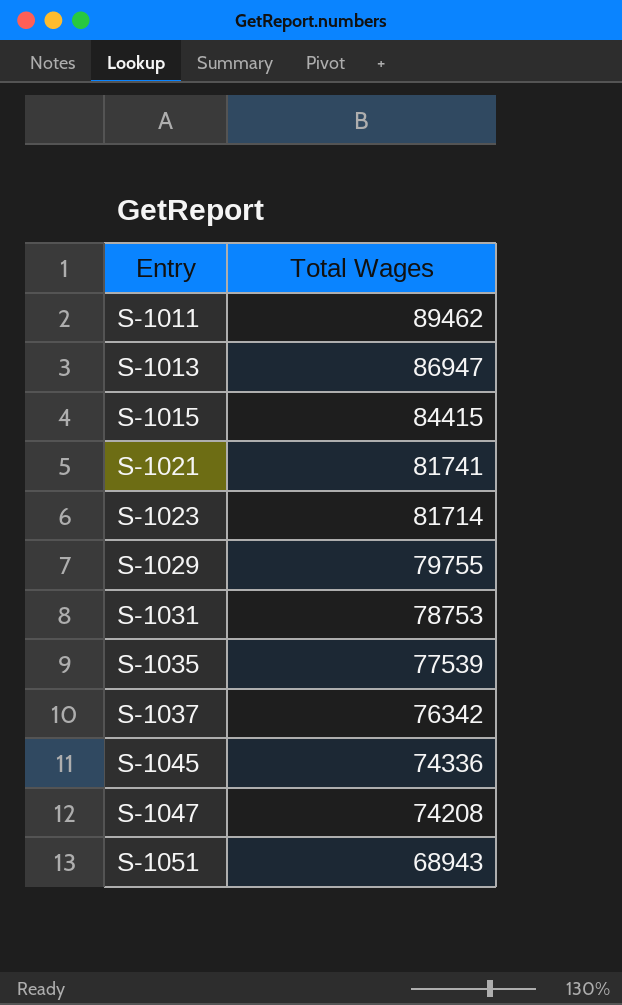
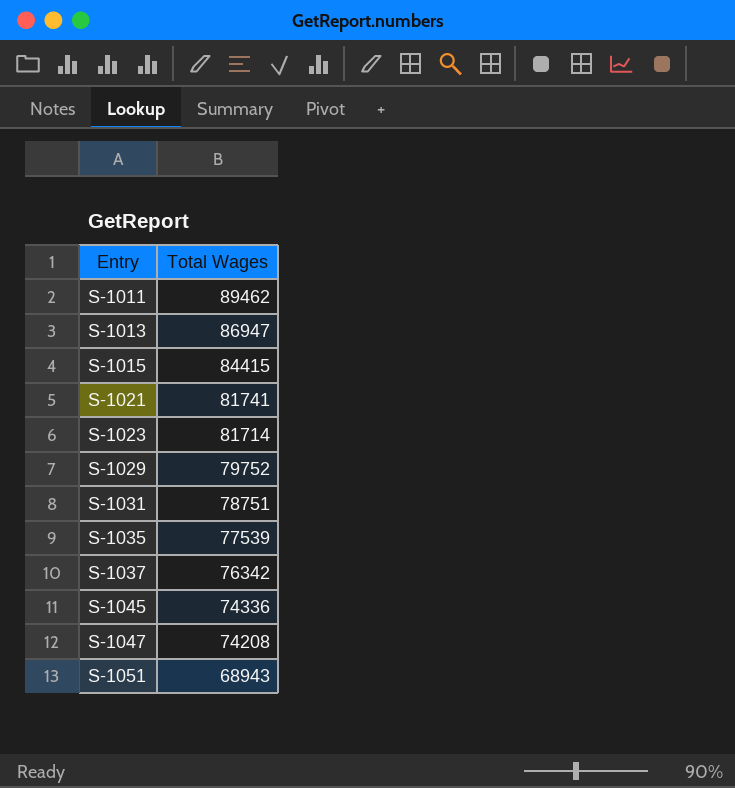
S-1029 | Total Wages: 79755 -> 79752
S-1031 | Total Wages: 78753 -> 78751

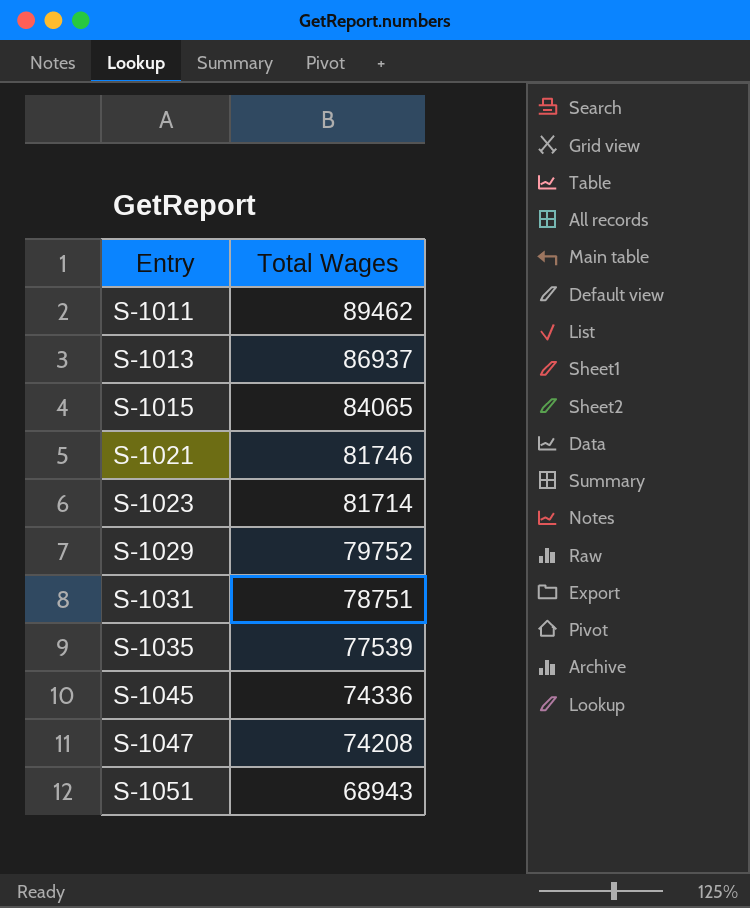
row S-1037: 76342 -> none
S-1013 | Total Wages: 86947 -> 86937
S-1015 | Total Wages: 84415 -> 84065
S-1021 | Total Wages: 81741 -> 81746

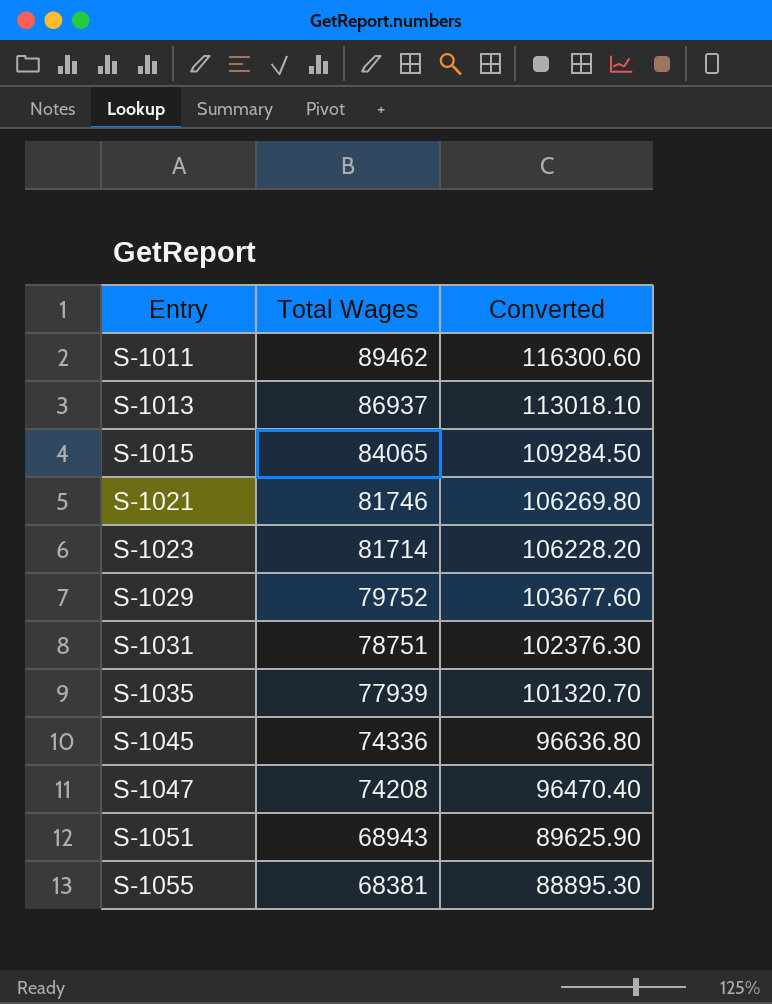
column Converted | formula: none -> [Total Wages] * 1.3
S-1035 | Total Wages: 77539 -> 77939
row S-1055: none -> 68381 | 88895.30

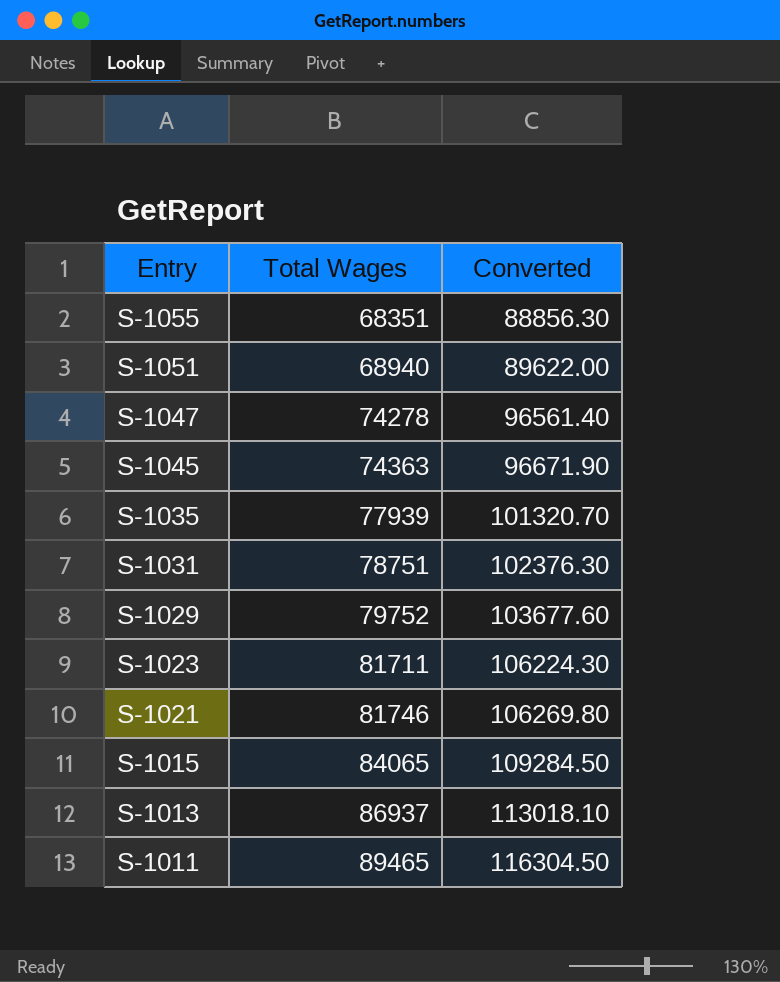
row order: Entry ascending -> Entry descending
S-1055 | Total Wages: 68381 -> 68351
S-1055 | Converted: 88895.30 -> 88856.30
S-1051 | Total Wages: 68943 -> 68940
S-1051 | Converted: 89625.90 -> 89622.00
S-1047 | Total Wages: 74208 -> 74278
S-1047 | Converted: 96470.40 -> 96561.40
S-1045 | Total Wages: 74336 -> 74363
S-1045 | Converted: 96636.80 -> 96671.90
S-1023 | Total Wages: 81714 -> 81711
S-1023 | Converted: 106228.20 -> 106224.30
S-1011 | Total Wages: 89462 -> 89465
S-1011 | Converted: 116300.60 -> 116304.50

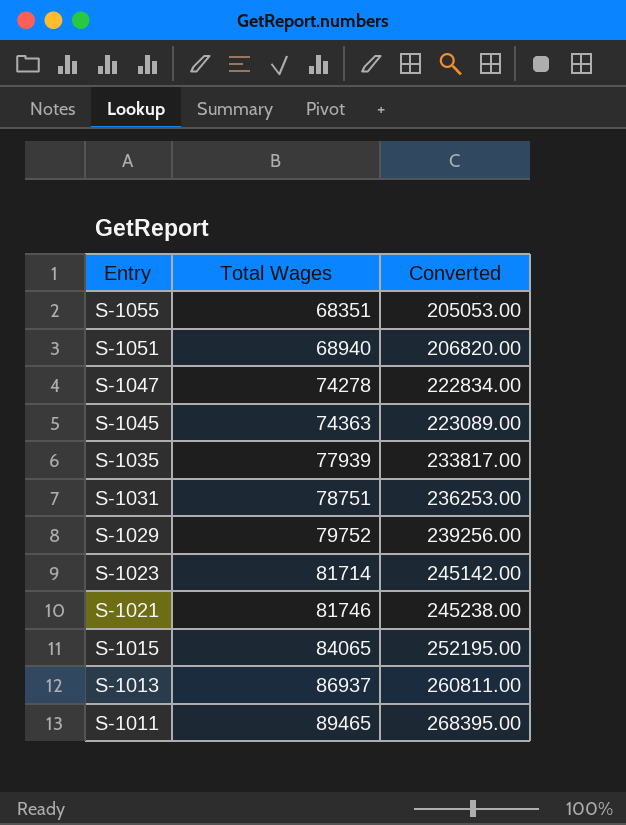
column Converted | formula: [Total Wages] * 1.3 -> [Total Wages] * 3
S-1023 | Total Wages: 81711 -> 81714

